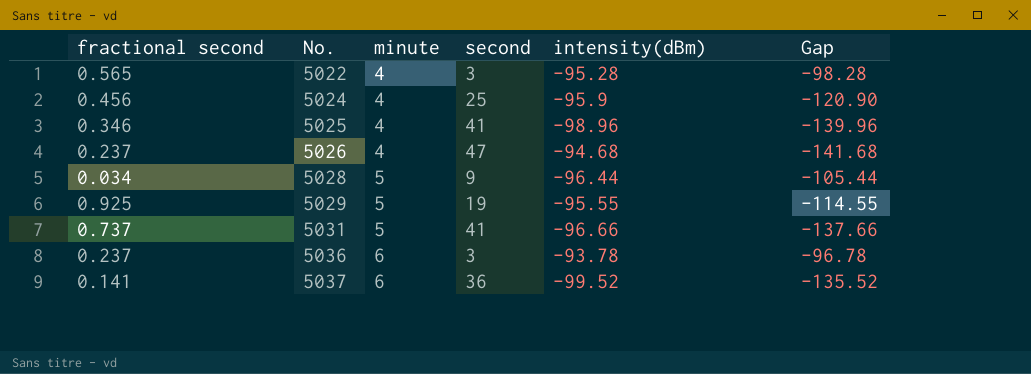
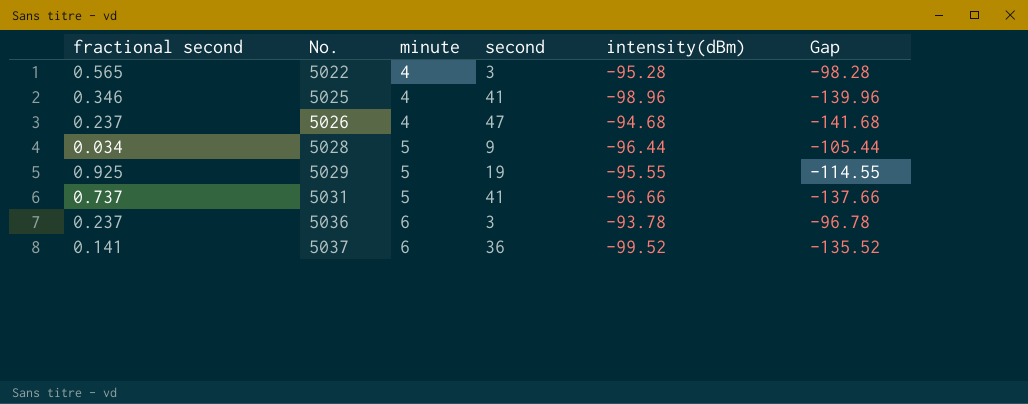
row 5024: 0.456 | 4 | 25 | -95.9 | -120.90 -> none

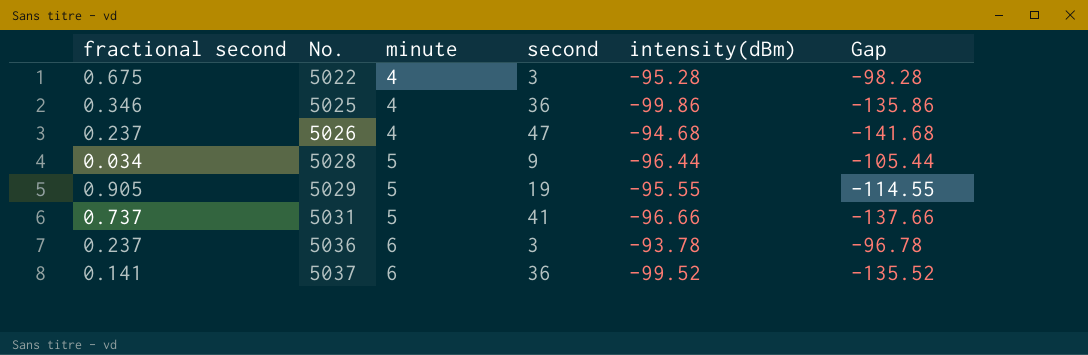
5022 | fractional second: 0.565 -> 0.675
5025 | second: 41 -> 36
5025 | intensity(dBm): -98.96 -> -99.86
5025 | Gap: -139.96 -> -135.86
5029 | fractional second: 0.925 -> 0.905

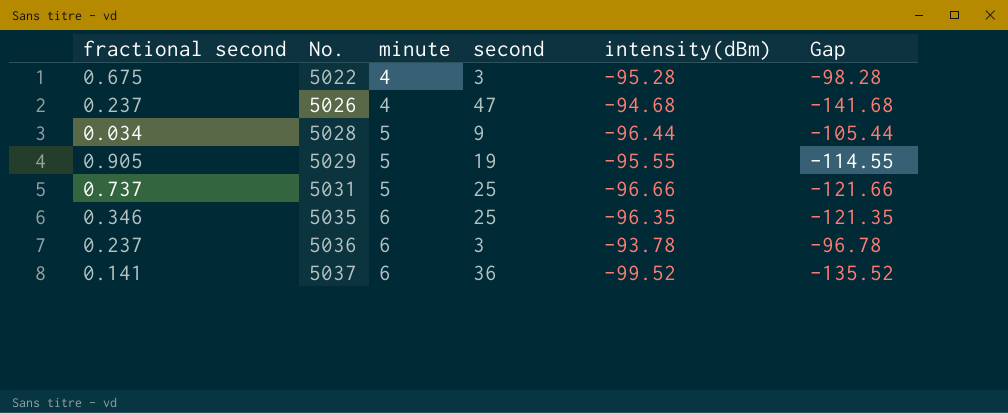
row 5025: 0.346 | 4 | 36 | -99.86 | -135.86 -> none
5031 | second: 41 -> 25
5031 | Gap: -137.66 -> -121.66
row 5035: none -> 0.346 | 6 | 25 | -96.35 | -121.35

